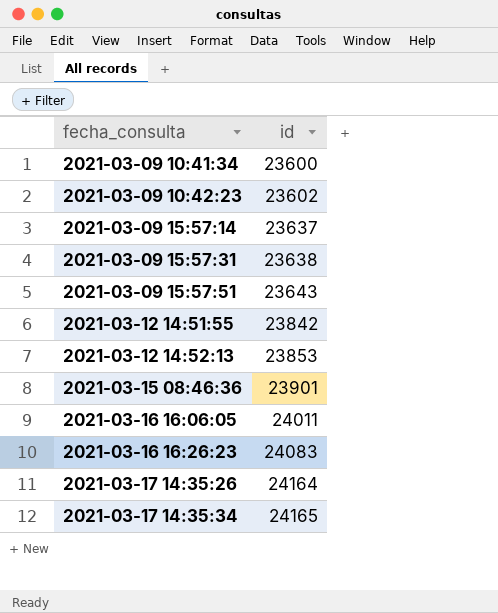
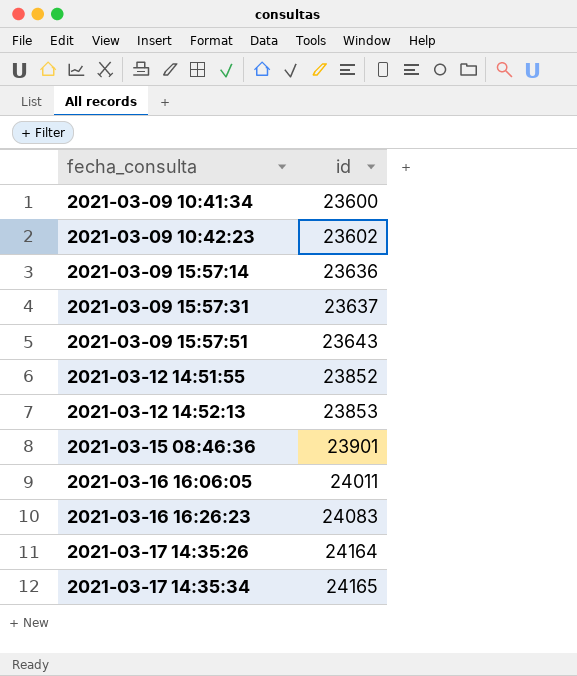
2021-03-09 15:57:14 | id: 23637 -> 23636
2021-03-09 15:57:31 | id: 23638 -> 23637
2021-03-12 14:51:55 | id: 23842 -> 23852

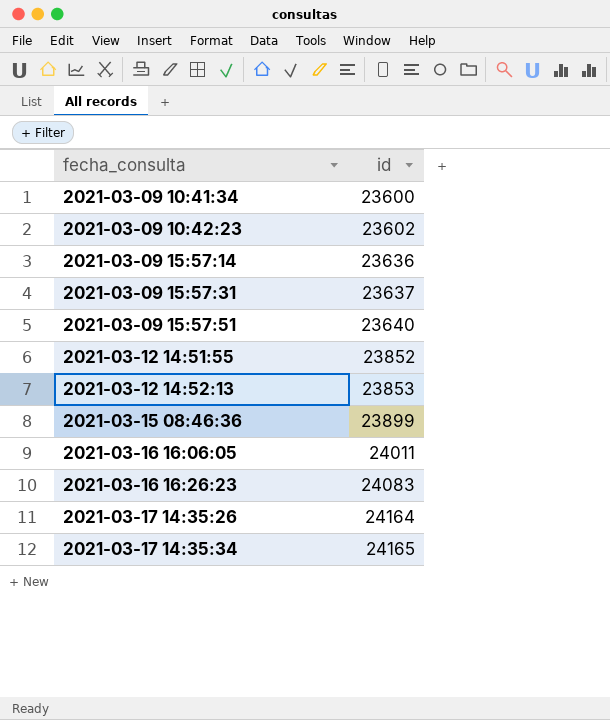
2021-03-09 15:57:51 | id: 23643 -> 23640
2021-03-15 08:46:36 | id: 23901 -> 23899

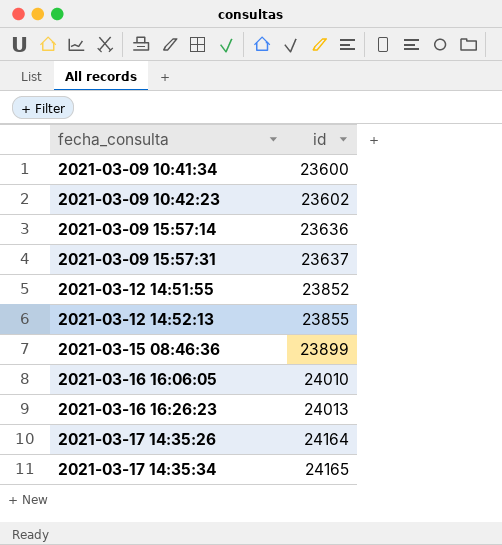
row 2021-03-09 15:57:51: 23640 -> none
2021-03-12 14:52:13 | id: 23853 -> 23855
2021-03-16 16:06:05 | id: 24011 -> 24010
2021-03-16 16:26:23 | id: 24083 -> 24013

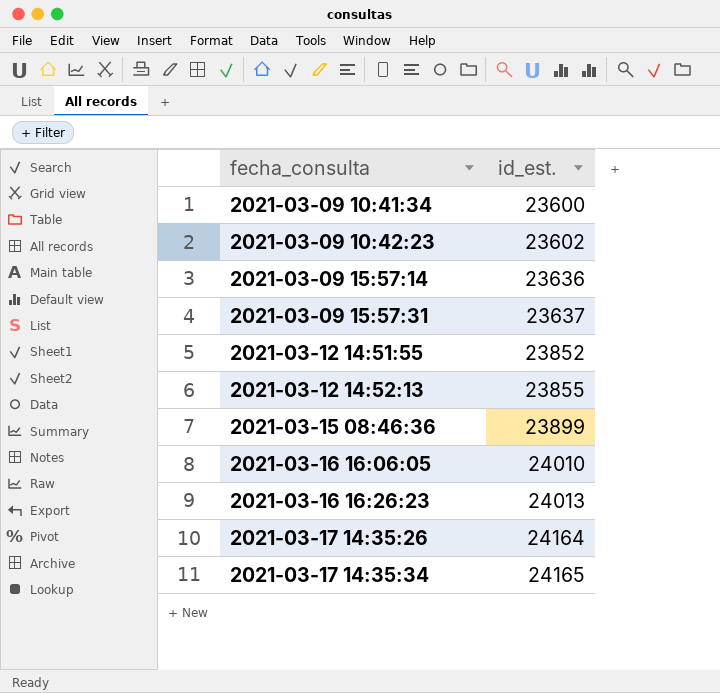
column name: id -> id_est.

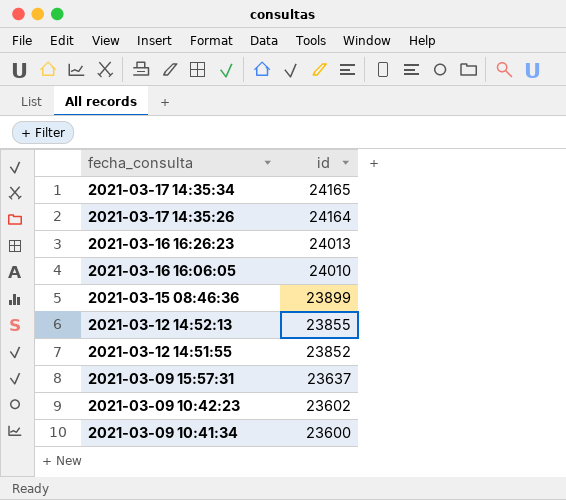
row order: fecha_consulta ascending -> fecha_consulta descending
column name: id_est. -> id
row 2021-03-09 15:57:14: 23636 -> none

